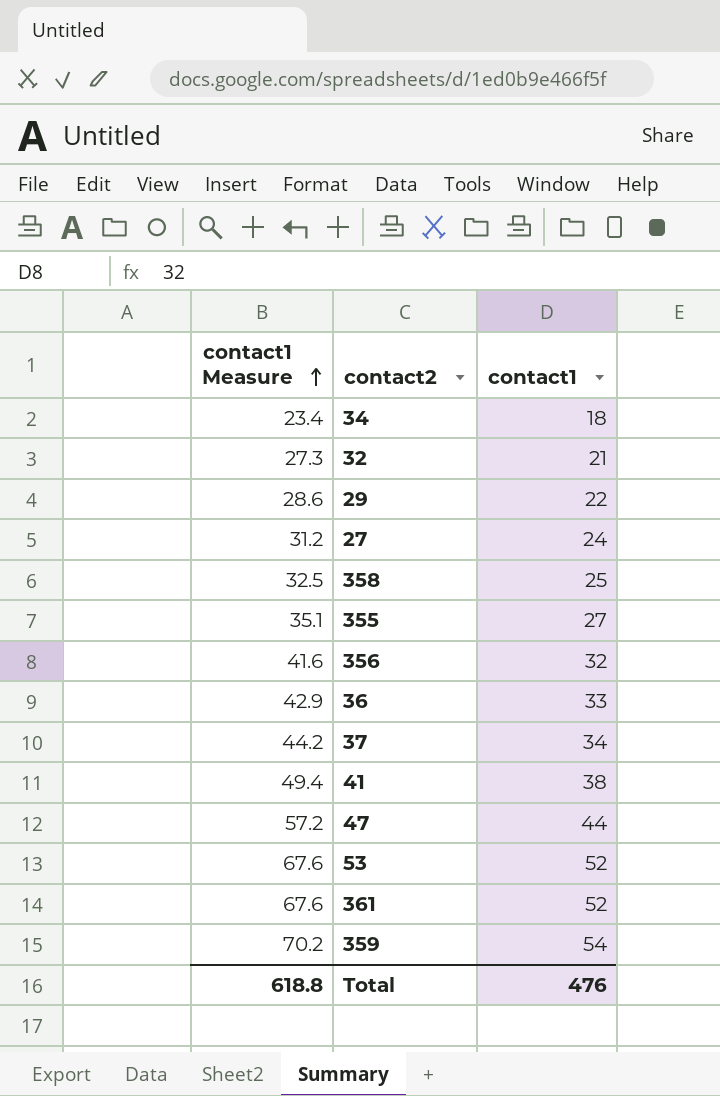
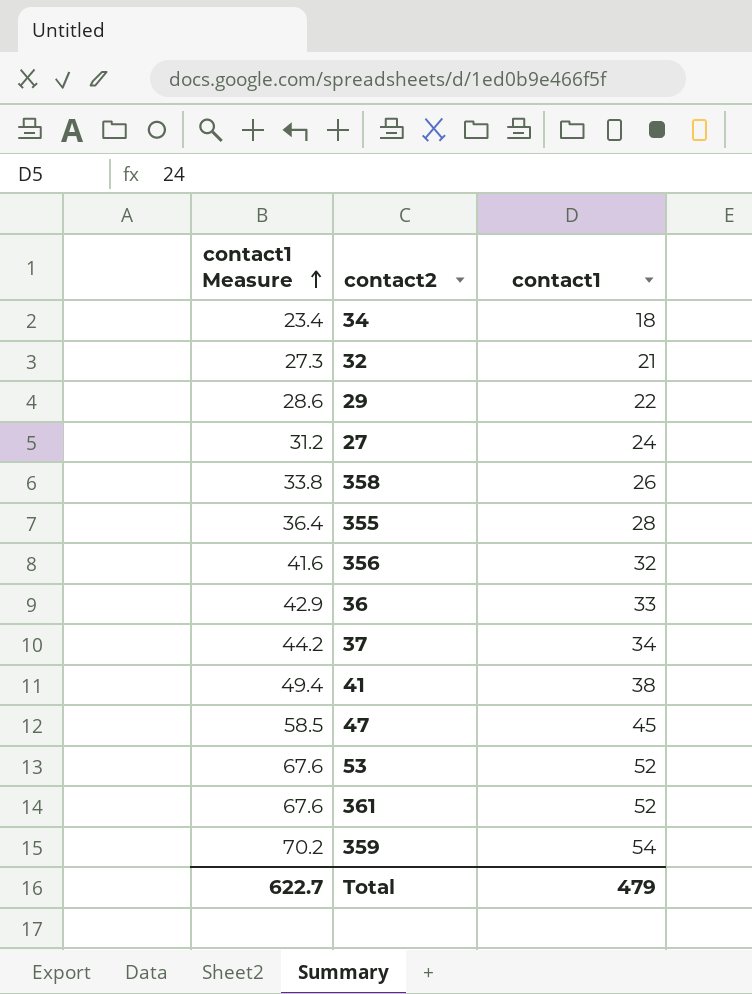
358 | contact1 Measure: 32.5 -> 33.8
358 | contact1: 25 -> 26
355 | contact1 Measure: 35.1 -> 36.4
355 | contact1: 27 -> 28
47 | contact1 Measure: 57.2 -> 58.5
47 | contact1: 44 -> 45
Total | contact1 Measure: 618.8 -> 622.7
Total | contact1: 476 -> 479

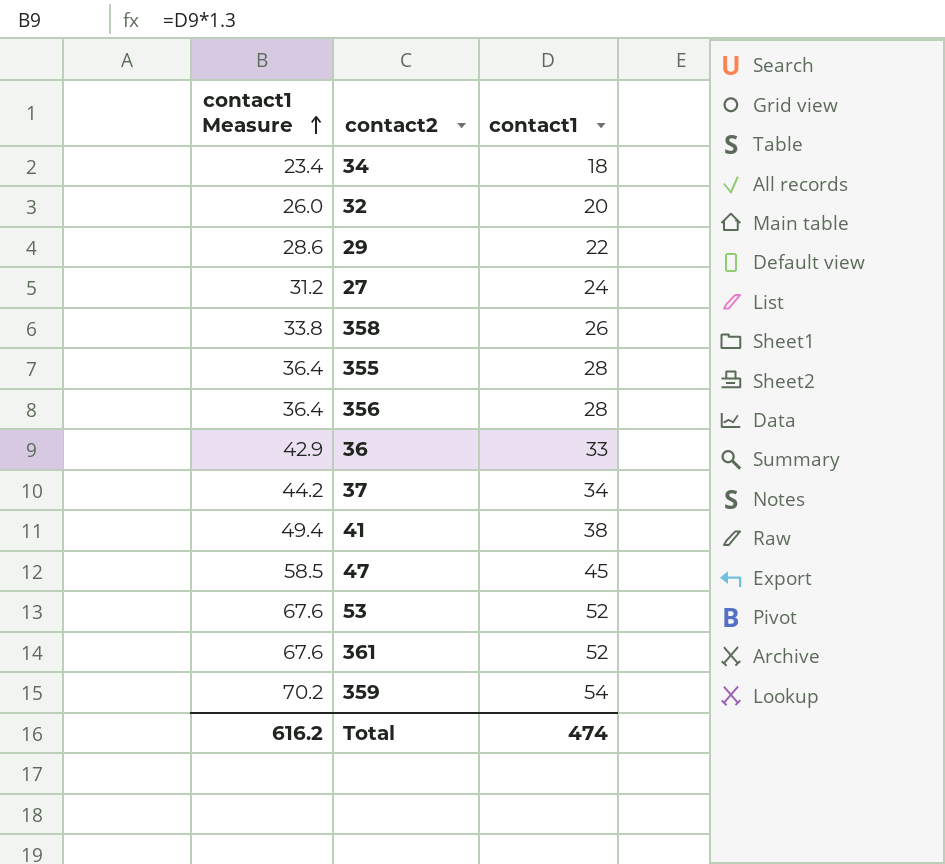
32 | contact1 Measure: 27.3 -> 26.0
32 | contact1: 21 -> 20
356 | contact1 Measure: 41.6 -> 36.4
356 | contact1: 32 -> 28
Total | contact1 Measure: 622.7 -> 616.2
Total | contact1: 479 -> 474

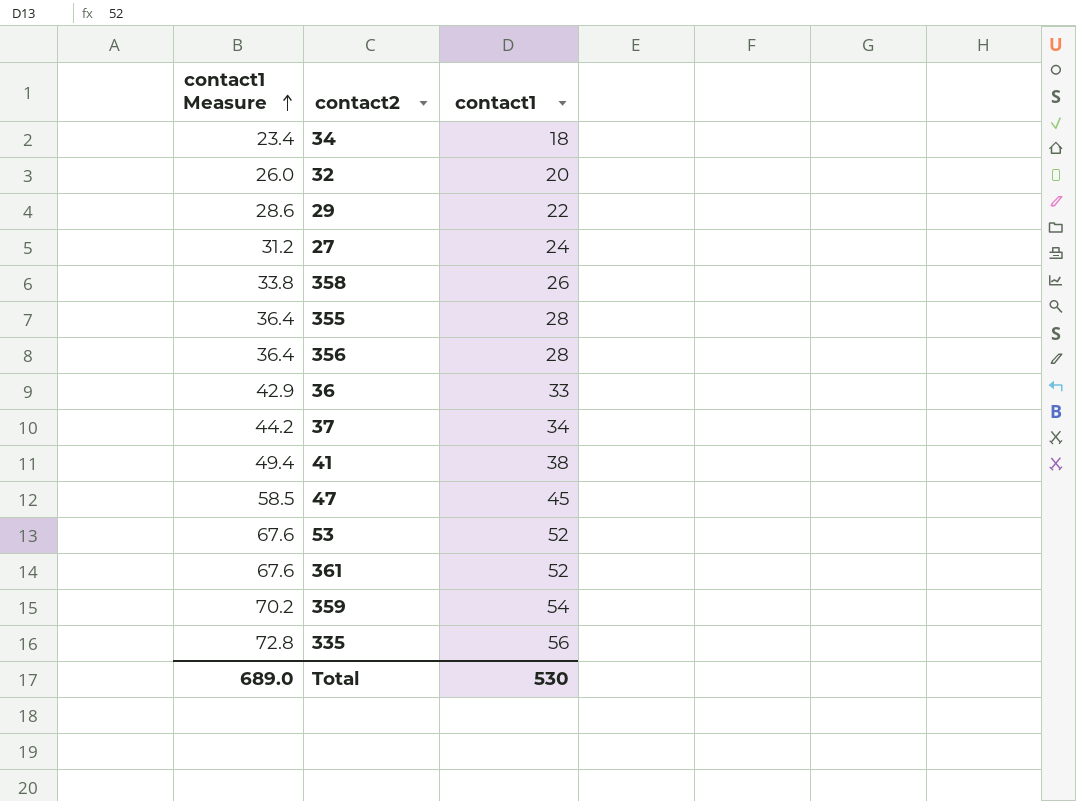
row 335: none -> 72.8 | 56
Total | contact1 Measure: 616.2 -> 689.0
Total | contact1: 474 -> 530

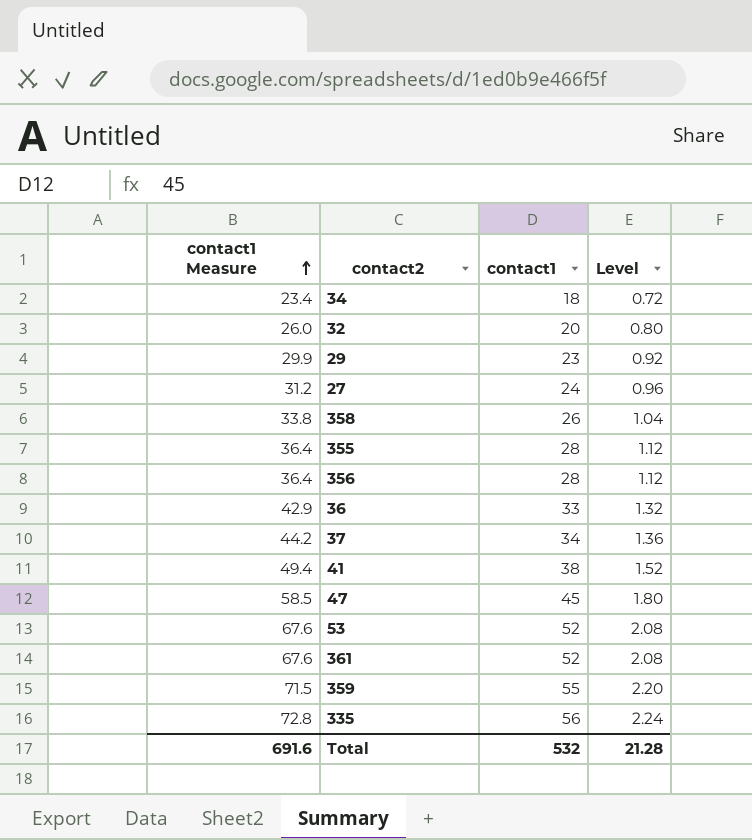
column Level | formula: none -> [contact1] * 0.04
29 | contact1 Measure: 28.6 -> 29.9
29 | contact1: 22 -> 23
359 | contact1 Measure: 70.2 -> 71.5
359 | contact1: 54 -> 55
Total | contact1 Measure: 689.0 -> 691.6
Total | contact1: 530 -> 532

